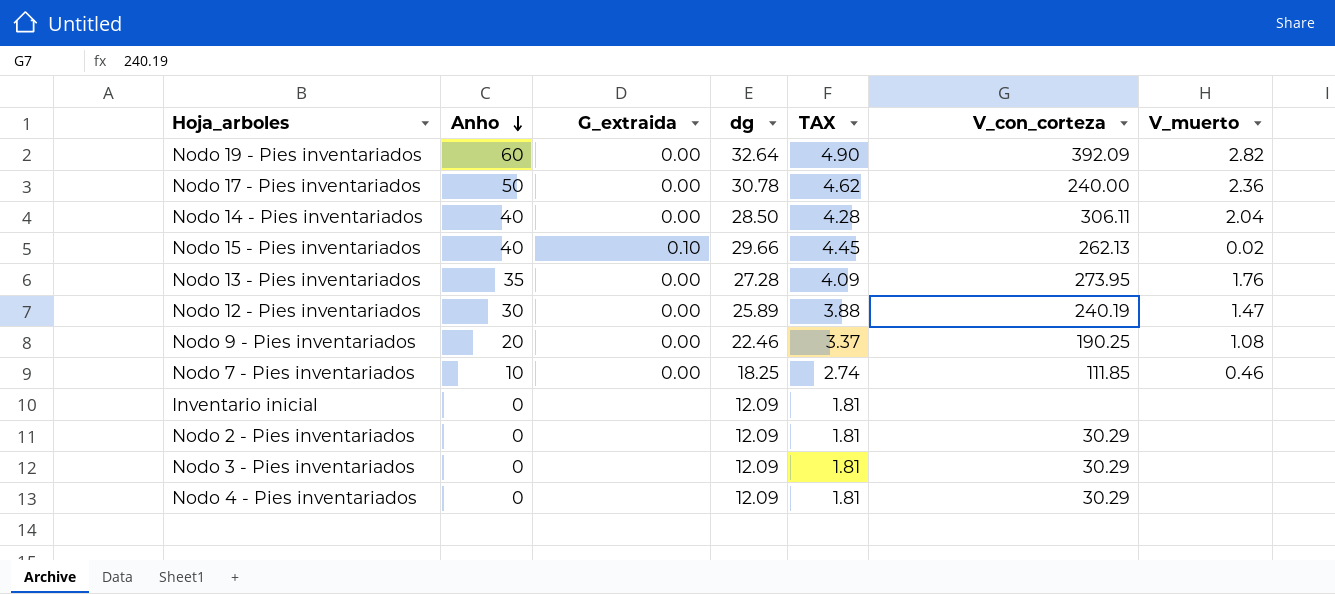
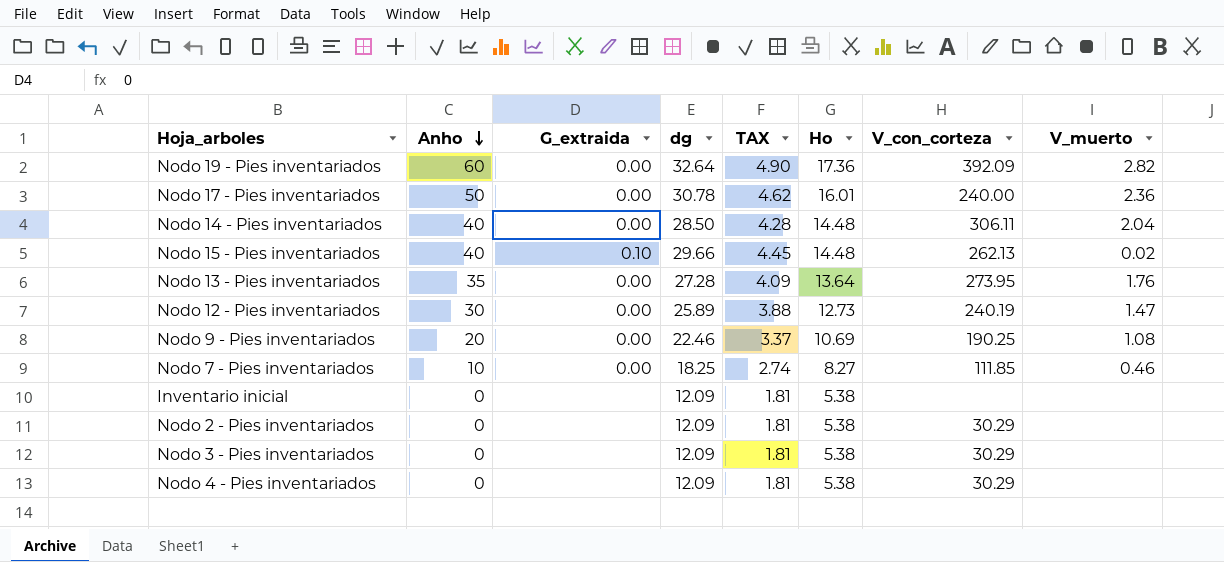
column Ho | position: none -> 6

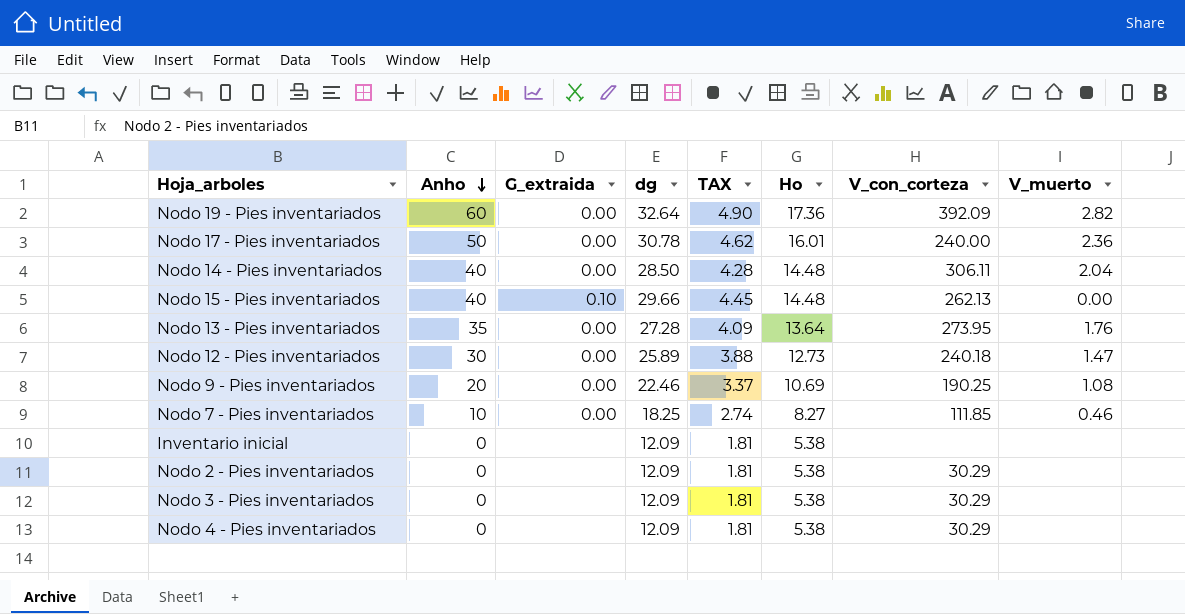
Nodo 15 - Pies inventariados | V_muerto: 0.02 -> 0.00
Nodo 12 - Pies inventariados | V_con_corteza: 240.19 -> 240.18

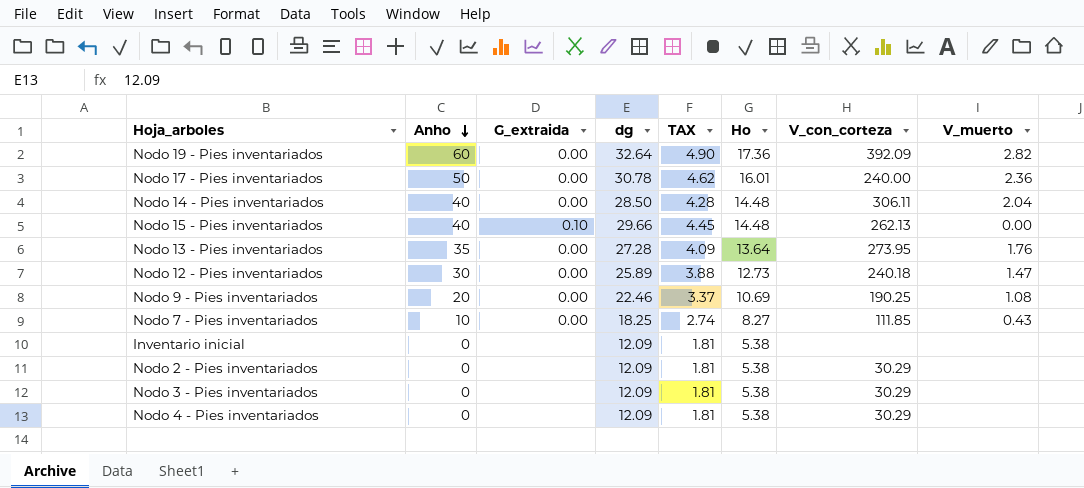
Nodo 7 - Pies inventariados | V_muerto: 0.46 -> 0.43

